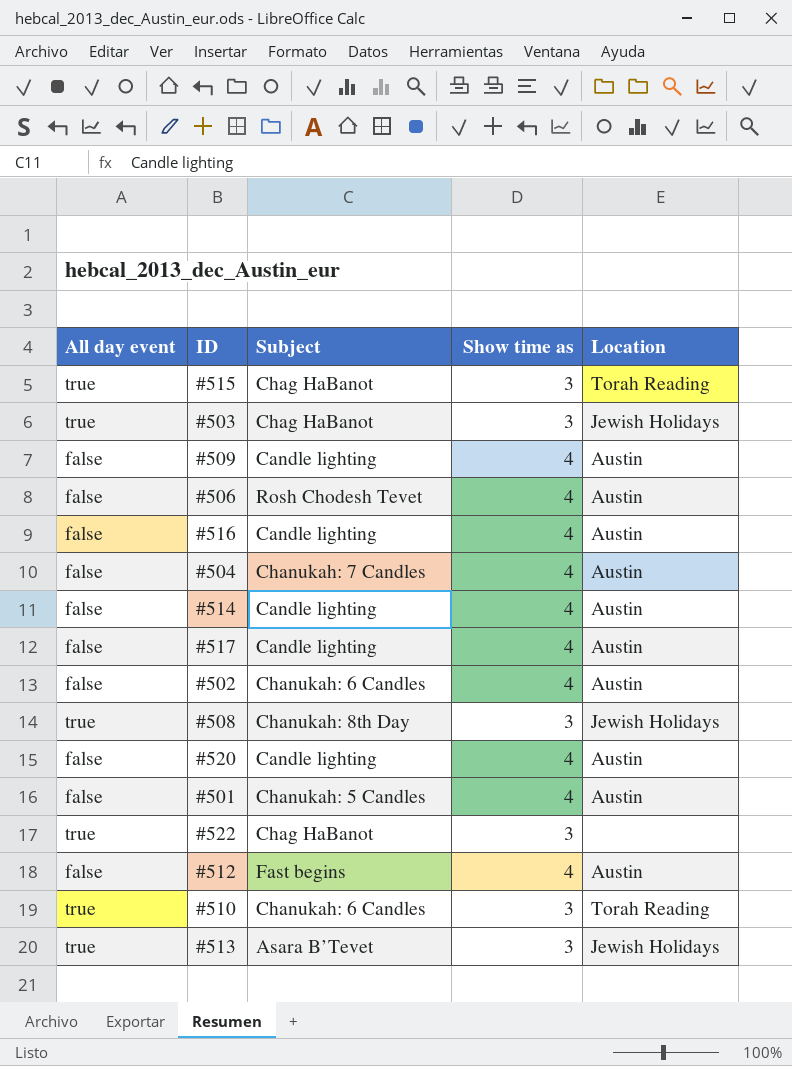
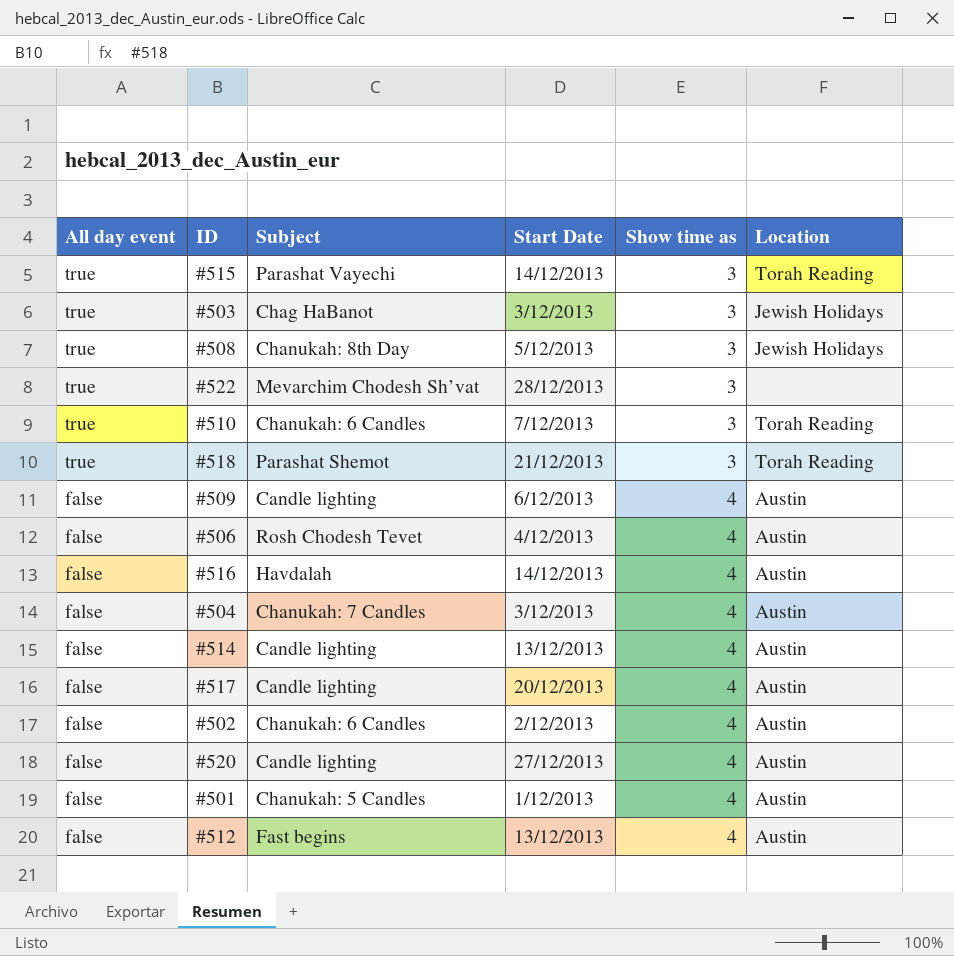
row order: none -> All day event descending
column Start Date | position: none -> 4
row #513: true | Asara B’Tevet | 3 | Jewish Holidays -> none
#515 | Subject: Chag HaBanot -> Parashat Vayechi
#522 | Subject: Chag HaBanot -> Mevarchim Chodesh Sh’vat
row #518: none -> true | Parashat Shemot | 21/12/2013 | 3 | Torah Reading
#516 | Subject: Candle lighting -> Havdalah

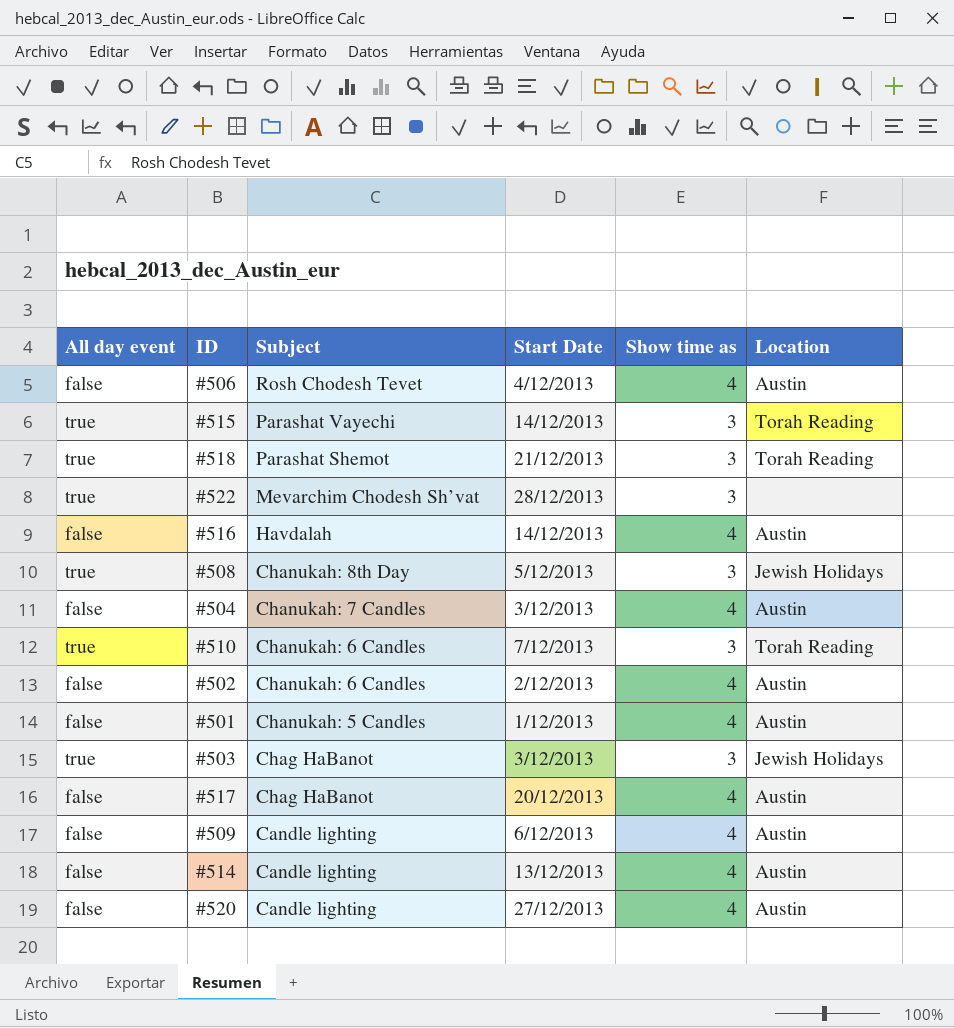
row order: All day event descending -> Subject descending
row #512: false | Fast begins | 13/12/2013 | 4 | Austin -> none
#517 | Subject: Candle lighting -> Chag HaBanot

